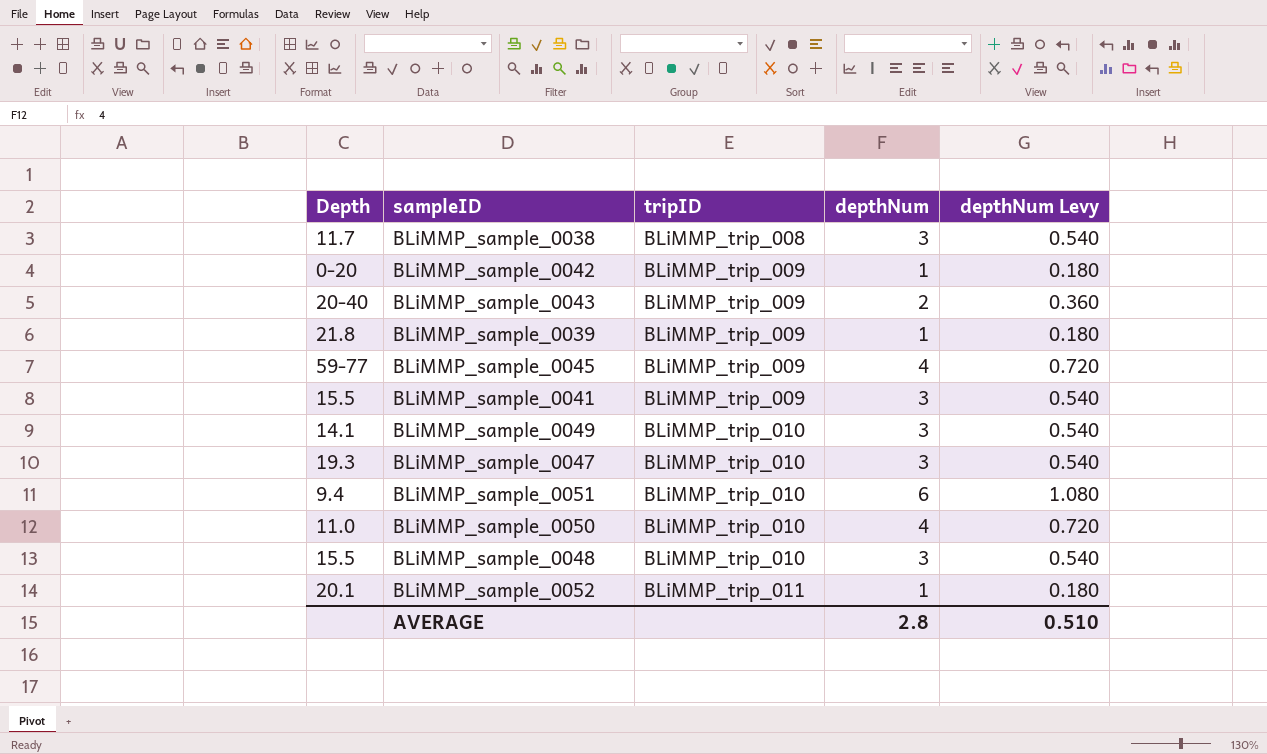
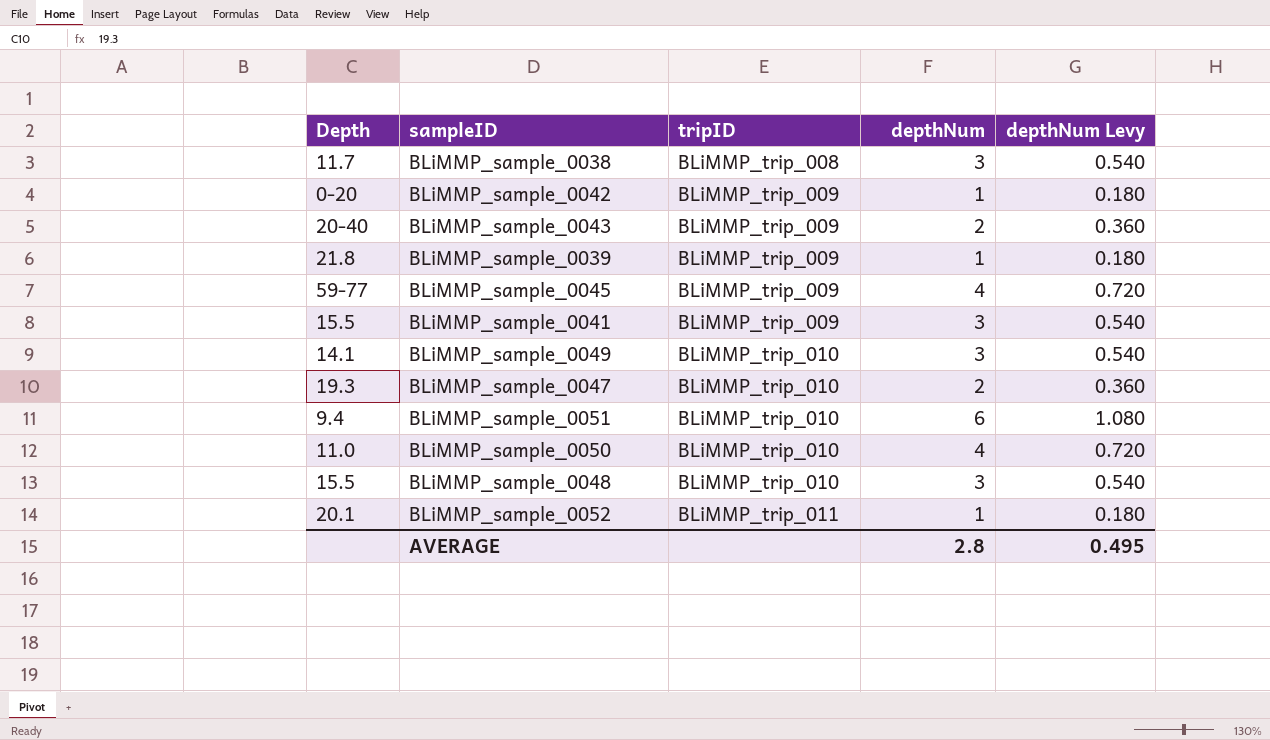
BLiMMP_sample_0047 | depthNum: 3 -> 2
BLiMMP_sample_0047 | depthNum Levy: 0.540 -> 0.360
AVERAGE | depthNum Levy: 0.510 -> 0.495

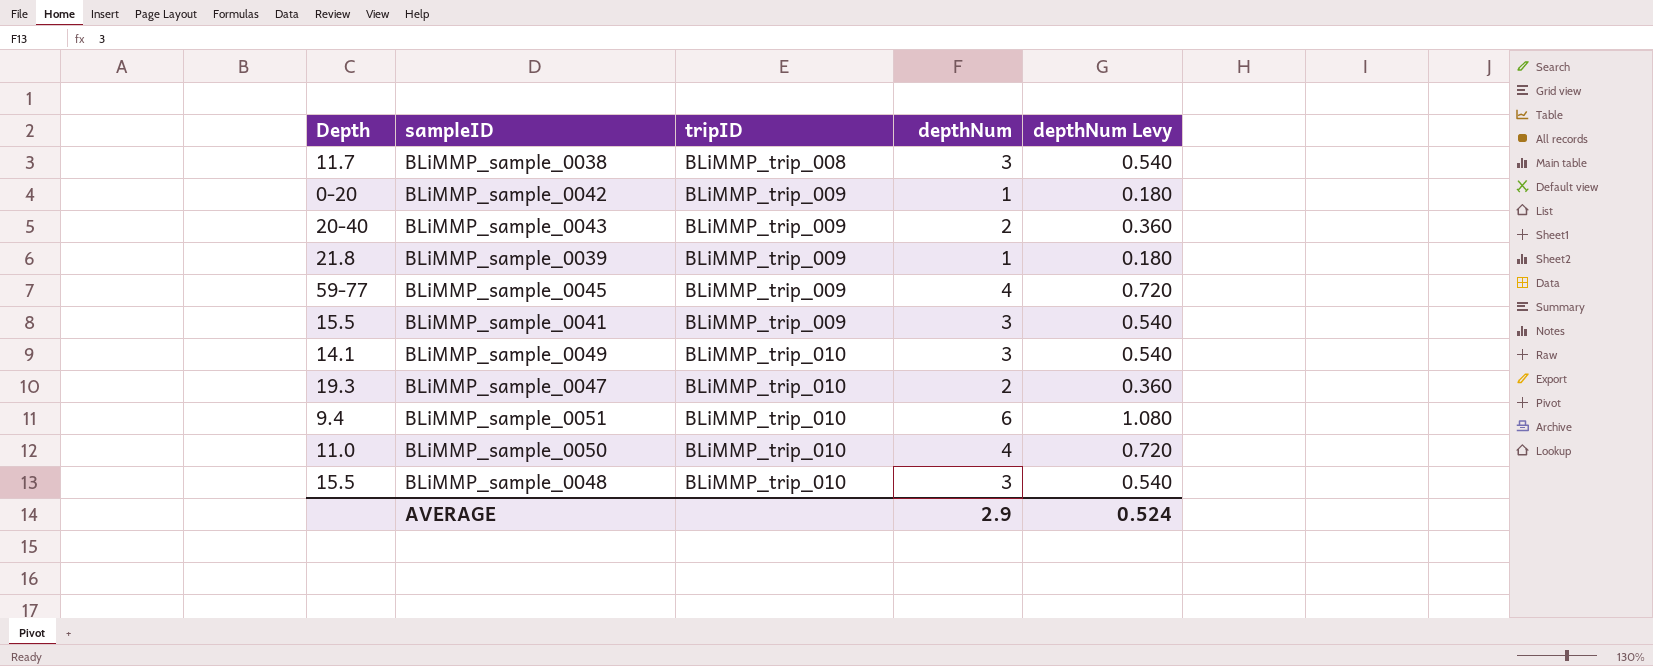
row BLiMMP_sample_0052: 20.1 | BLiMMP_trip_011 | 1 | 0.180 -> none
AVERAGE | depthNum: 2.8 -> 2.9
AVERAGE | depthNum Levy: 0.495 -> 0.524

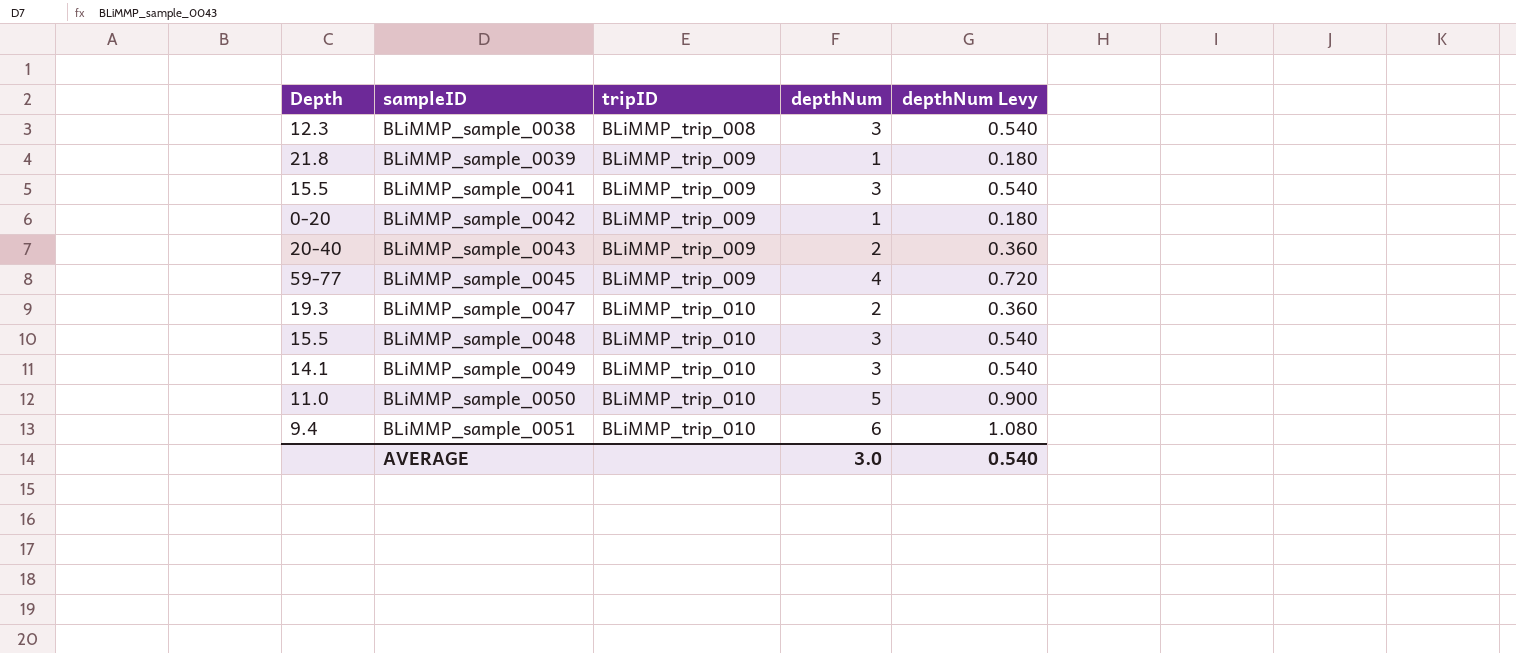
row order: tripID ascending -> sampleID ascending
BLiMMP_sample_0038 | Depth: 11.7 -> 12.3
BLiMMP_sample_0050 | depthNum: 4 -> 5
BLiMMP_sample_0050 | depthNum Levy: 0.720 -> 0.900
AVERAGE | depthNum: 2.9 -> 3.0
AVERAGE | depthNum Levy: 0.524 -> 0.540

